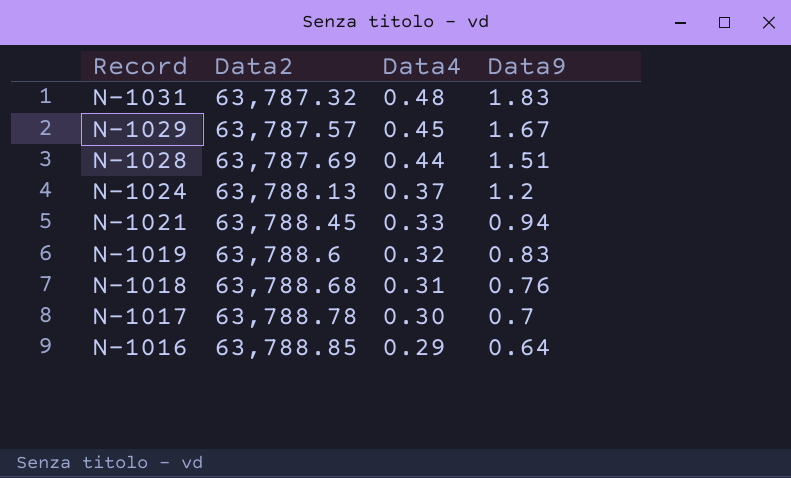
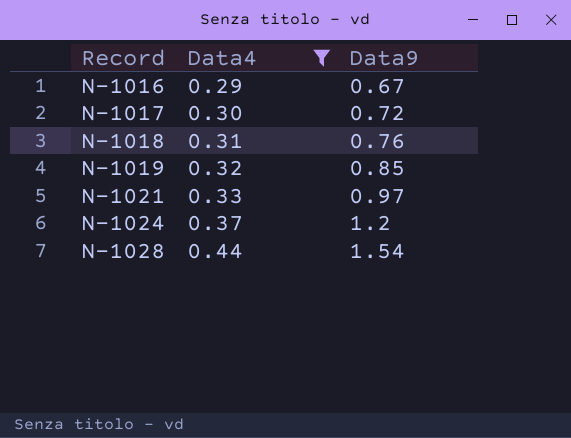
filter: none -> Data4 <= 0.44
row order: Record descending -> Record ascending
column Data2 | position: 2 -> none
N-1016 | Data9: 0.64 -> 0.67
N-1017 | Data9: 0.7 -> 0.72
N-1019 | Data9: 0.83 -> 0.85
N-1021 | Data9: 0.94 -> 0.97
N-1028 | Data9: 1.51 -> 1.54

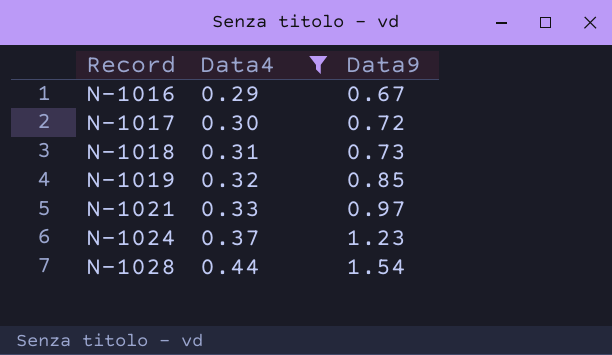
N-1018 | Data9: 0.76 -> 0.73
N-1024 | Data9: 1.2 -> 1.23

